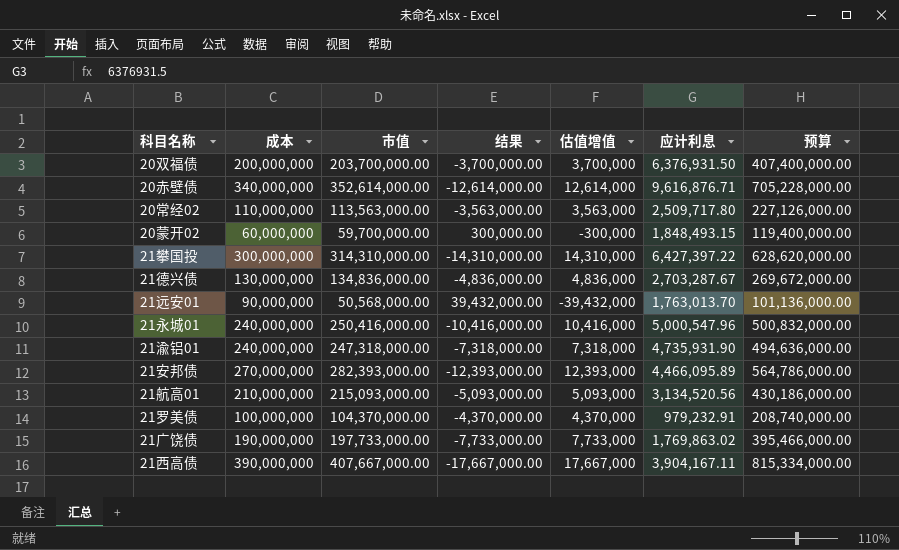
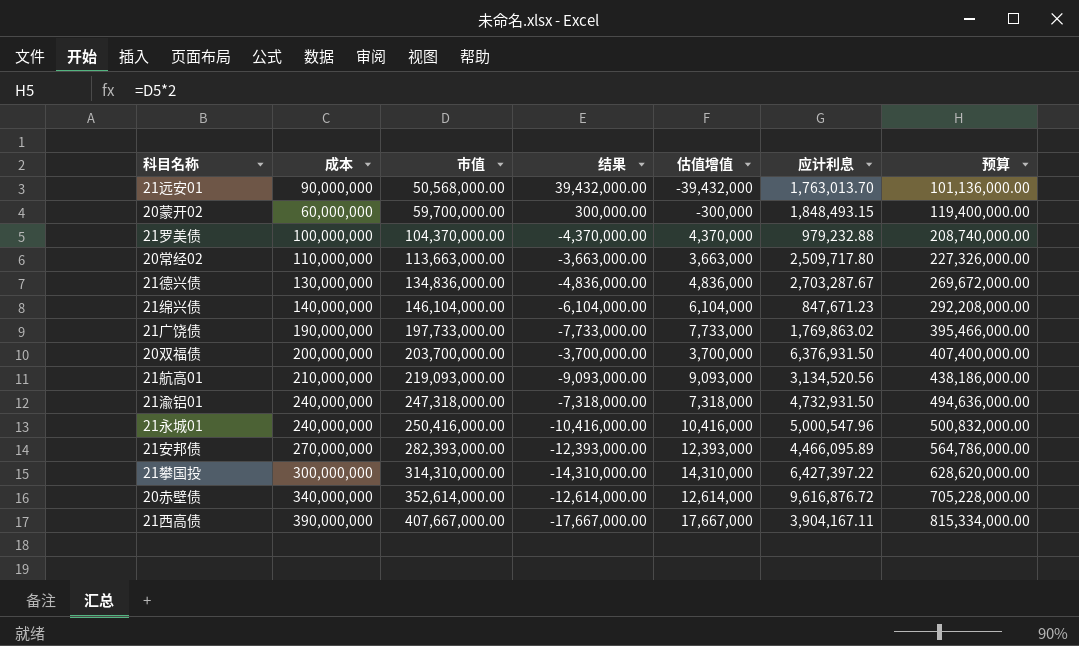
row order: none -> 市值 ascending
21罗美债 | 应计利息: 979,232.91 -> 979,232.88
20常经02 | 市值: 113,563,000.00 -> 113,663,000.00
20常经02 | 结果: -3,563,000.00 -> -3,663,000.00
20常经02 | 估值增值: 3,563,000 -> 3,663,000
20常经02 | 预算: 227,126,000.00 -> 227,326,000.00
row 21绵兴债: none -> 140,000,000 | 146,104,000.00 | -6,104,000.00 | 6,104,000 | 847,671.23 | 292,208,000.00
21航高01 | 市值: 215,093,000.00 -> 219,093,000.00
21航高01 | 结果: -5,093,000.00 -> -9,093,000.00
21航高01 | 估值增值: 5,093,000 -> 9,093,000
21航高01 | 预算: 430,186,000.00 -> 438,186,000.00
21渝铝01 | 应计利息: 4,735,931.90 -> 4,732,931.50
20赤壁债 | 应计利息: 9,616,876.71 -> 9,616,876.72

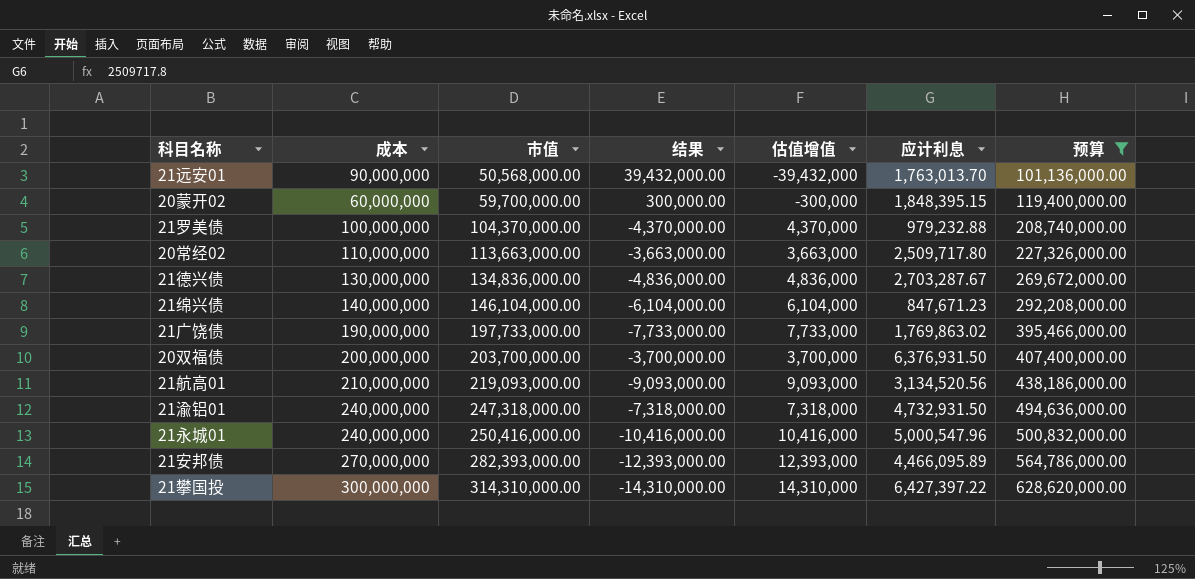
filter: none -> 预算 <= 628,620,000.00
20蒙开02 | 应计利息: 1,848,493.15 -> 1,848,395.15

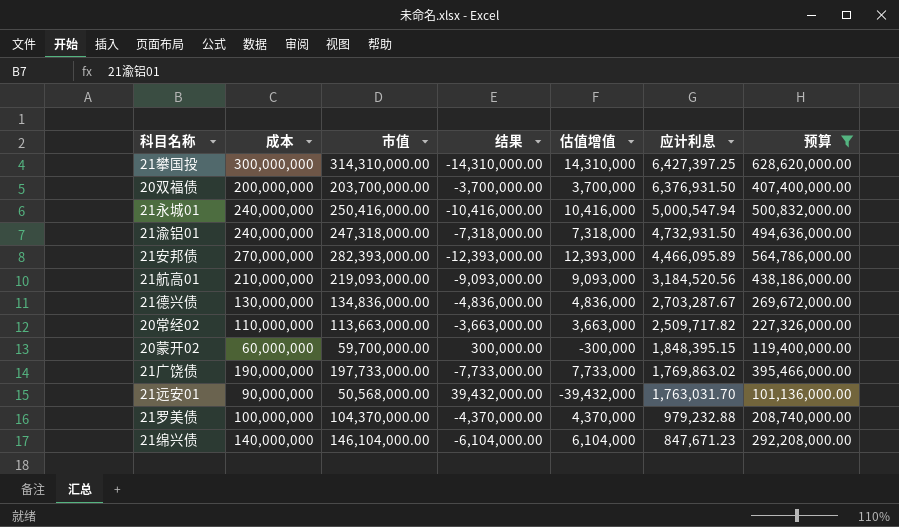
row order: 市值 ascending -> 应计利息 descending
21攀国投 | 应计利息: 6,427,397.22 -> 6,427,397.25
21永城01 | 应计利息: 5,000,547.96 -> 5,000,547.94
21航高01 | 应计利息: 3,134,520.56 -> 3,184,520.56
20常经02 | 应计利息: 2,509,717.80 -> 2,509,717.82
21远安01 | 应计利息: 1,763,013.70 -> 1,763,031.70

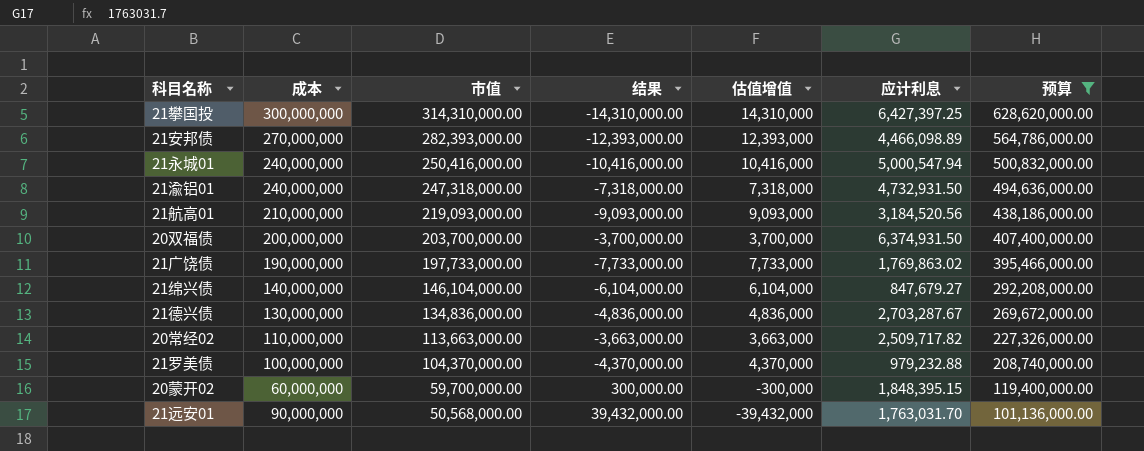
row order: 应计利息 descending -> 市值 descending
21安邦债 | 应计利息: 4,466,095.89 -> 4,466,098.89
20双福债 | 应计利息: 6,376,931.50 -> 6,374,931.50
21绵兴债 | 应计利息: 847,671.23 -> 847,679.27

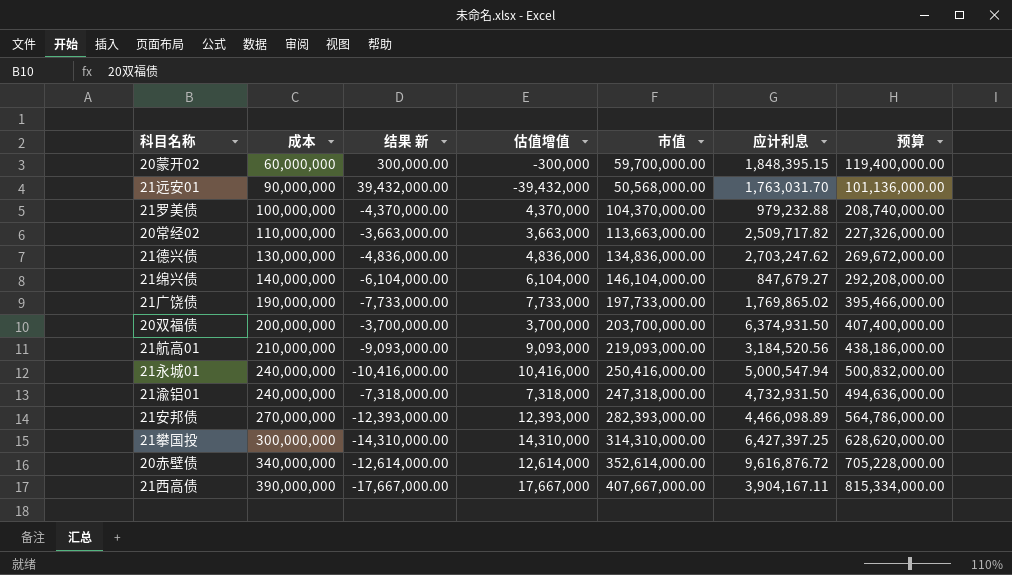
filter: 预算 <= 628,620,000.00 -> none
row order: 市值 descending -> 成本 ascending
column name: 结果 -> 结果 新
column 市值 | position: 3 -> 5
21德兴债 | 应计利息: 2,703,287.67 -> 2,703,247.62
21广饶债 | 应计利息: 1,769,863.02 -> 1,769,865.02

